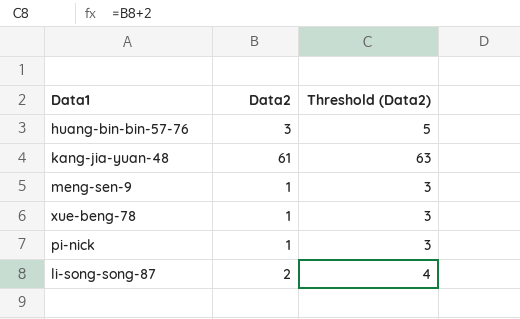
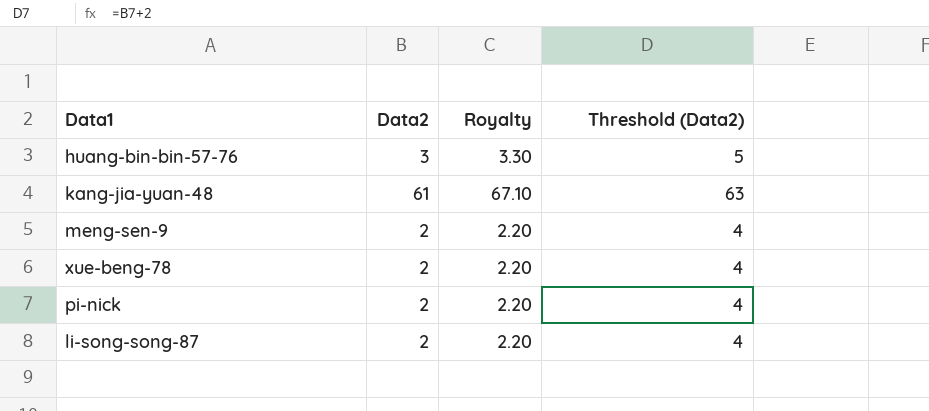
column Royalty | formula: none -> [Data2] * 1.1
meng-sen-9 | Data2: 1 -> 2
meng-sen-9 | Threshold (Data2): 3 -> 4
xue-beng-78 | Data2: 1 -> 2
xue-beng-78 | Threshold (Data2): 3 -> 4
pi-nick | Data2: 1 -> 2
pi-nick | Threshold (Data2): 3 -> 4

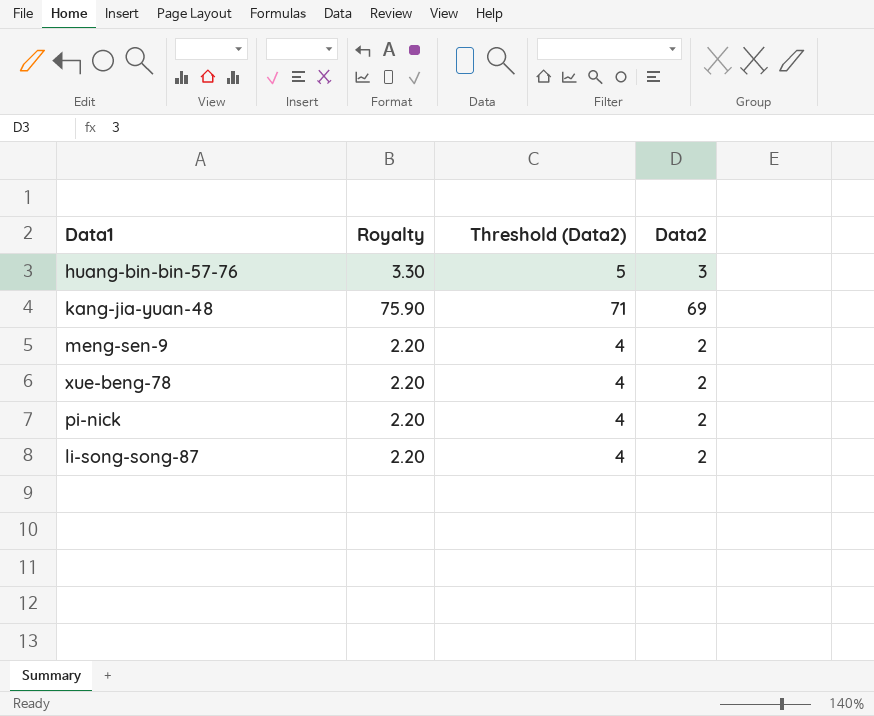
column Data2 | position: 2 -> 4
kang-jia-yuan-48 | Royalty: 67.10 -> 75.90
kang-jia-yuan-48 | Threshold (Data2): 63 -> 71
kang-jia-yuan-48 | Data2: 61 -> 69

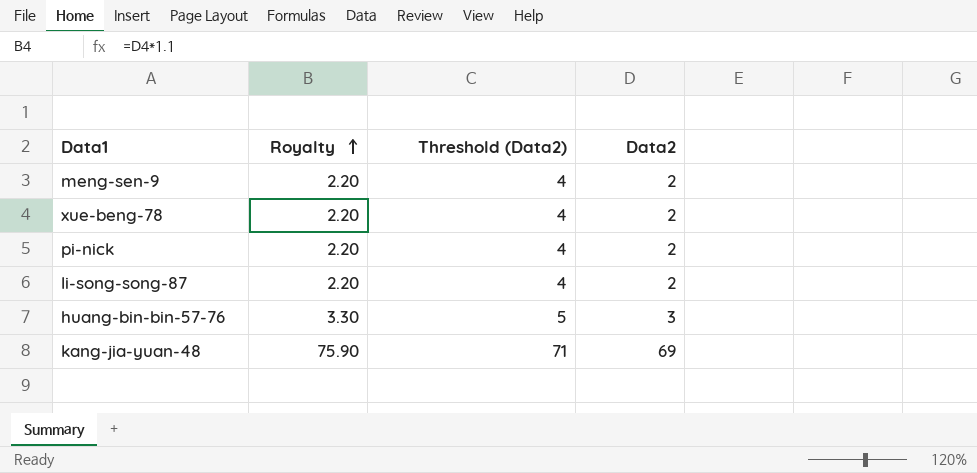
row order: none -> Royalty ascending

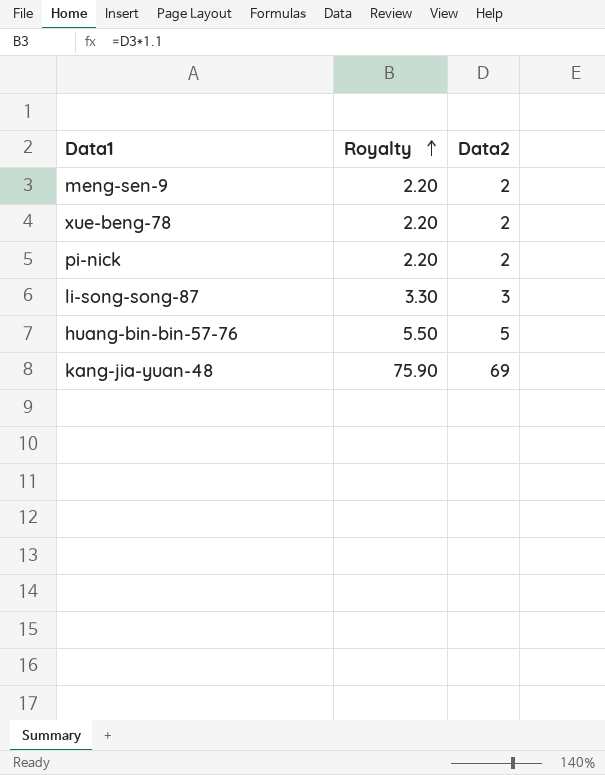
column Threshold (Data2) | formula: [Data2] + 2 -> none
li-song-song-87 | Royalty: 2.20 -> 3.30
li-song-song-87 | Data2: 2 -> 3
huang-bin-bin-57-76 | Royalty: 3.30 -> 5.50
huang-bin-bin-57-76 | Data2: 3 -> 5

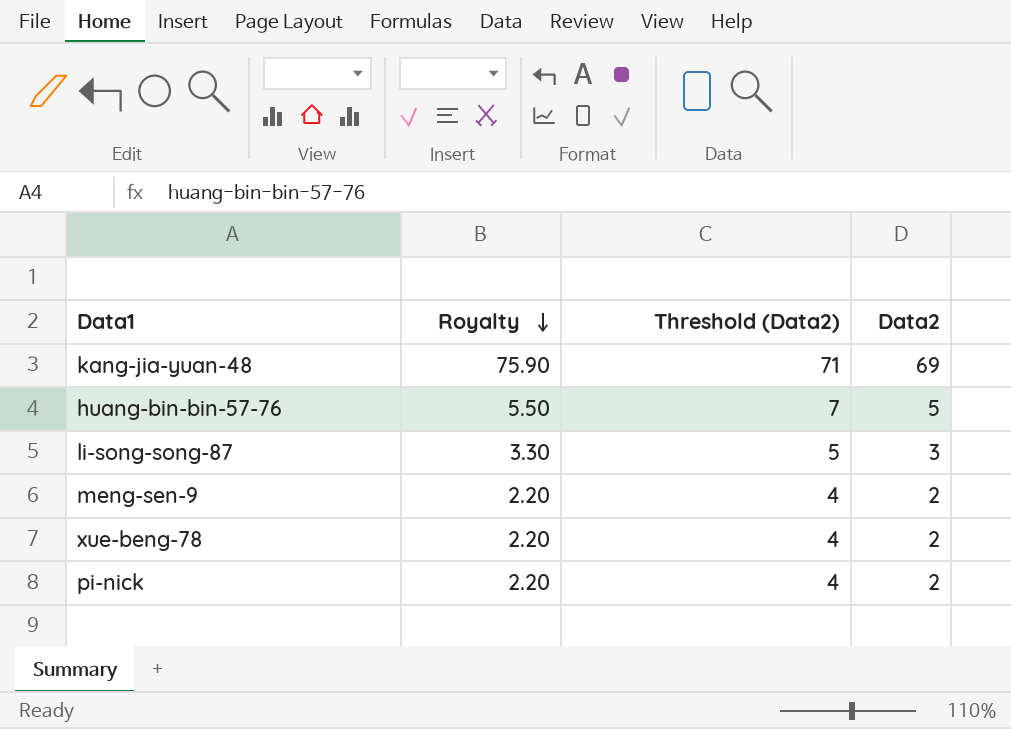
row order: Royalty ascending -> Royalty descending
column Threshold (Data2) | formula: none -> [Data2] + 2

